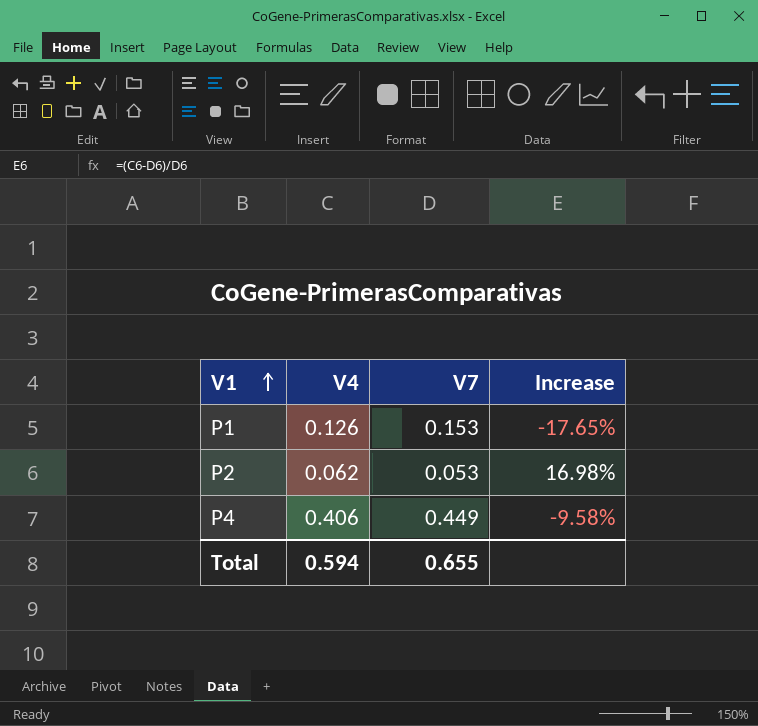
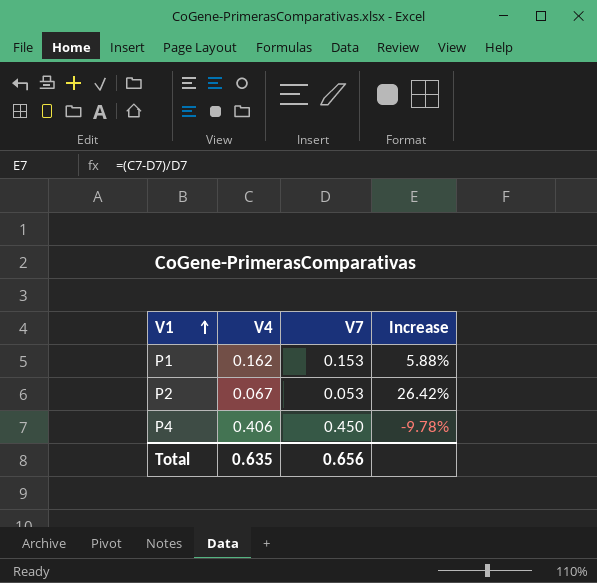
P1 | V4: 0.126 -> 0.162
P1 | Increase: -17.65% -> 5.88%
P2 | V4: 0.062 -> 0.067
P2 | Increase: 16.98% -> 26.42%
P4 | V7: 0.449 -> 0.450
P4 | Increase: -9.58% -> -9.78%
Total | V4: 0.594 -> 0.635
Total | V7: 0.655 -> 0.656

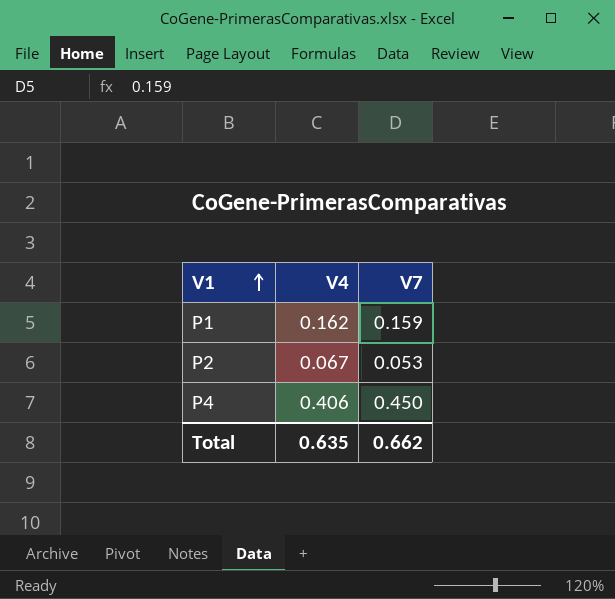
column Increase | formula: ([V4] - [V7]) / [V7] -> none
P1 | V7: 0.153 -> 0.159
Total | V7: 0.656 -> 0.662

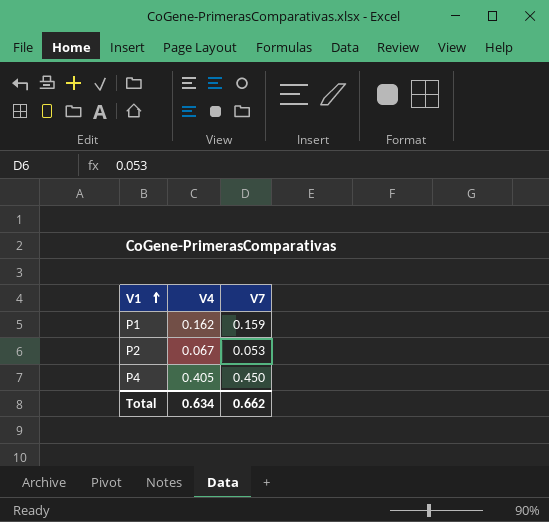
P4 | V4: 0.406 -> 0.405
Total | V4: 0.635 -> 0.634

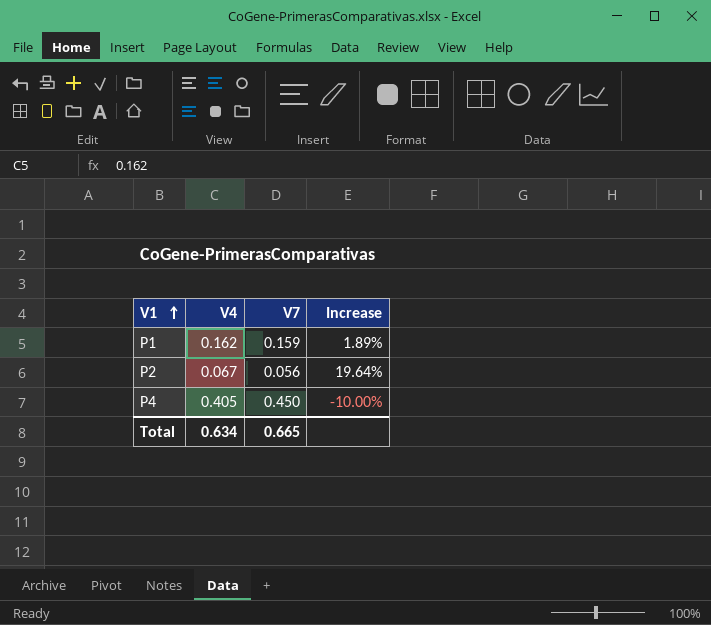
column Increase | formula: none -> ([V4] - [V7]) / [V7]
P2 | V7: 0.053 -> 0.056
Total | V7: 0.662 -> 0.665

